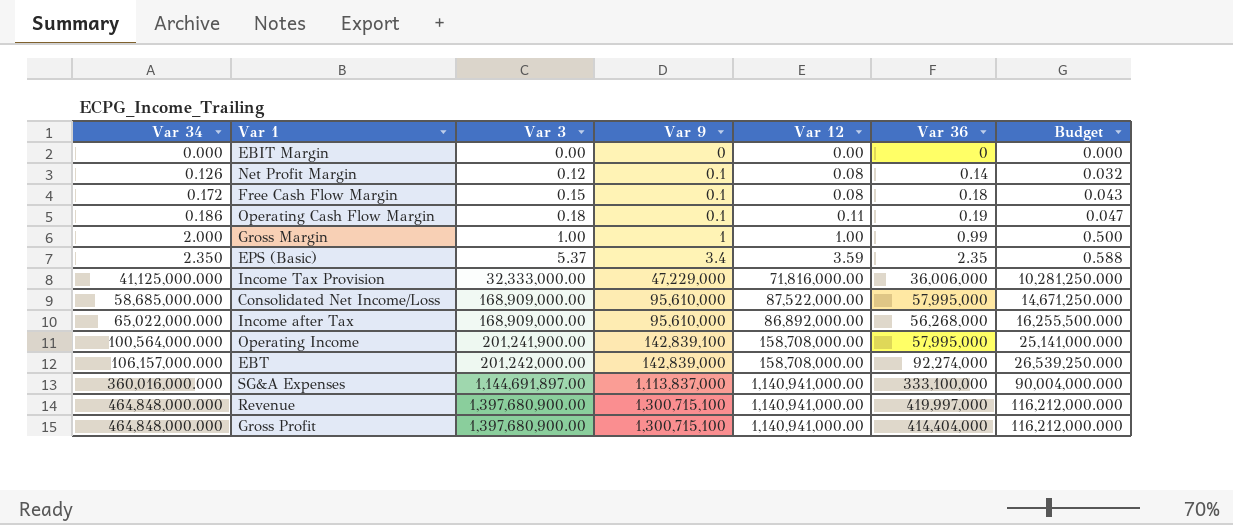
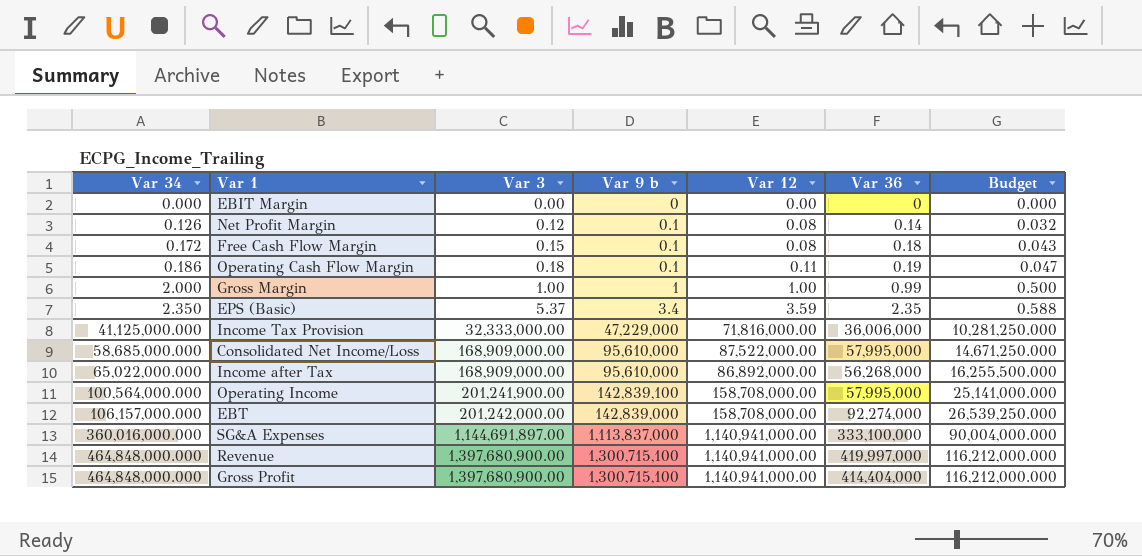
column name: Var 9 -> Var 9 b

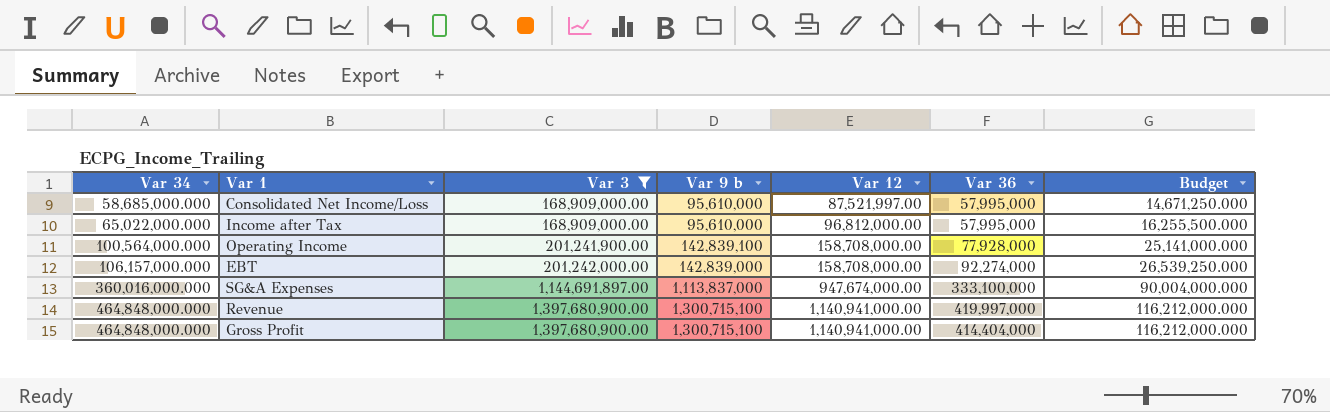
filter: none -> Var 3 >= 168,909,000.00
Consolidated Net Income/Loss | Var 12: 87,522,000.00 -> 87,521,997.00
Income after Tax | Var 12: 86,892,000.00 -> 96,812,000.00
Income after Tax | Var 36: 56,268,000 -> 57,995,000
Operating Income | Var 36: 57,995,000 -> 77,928,000
SG&A Expenses | Var 12: 1,140,941,000.00 -> 947,674,000.00

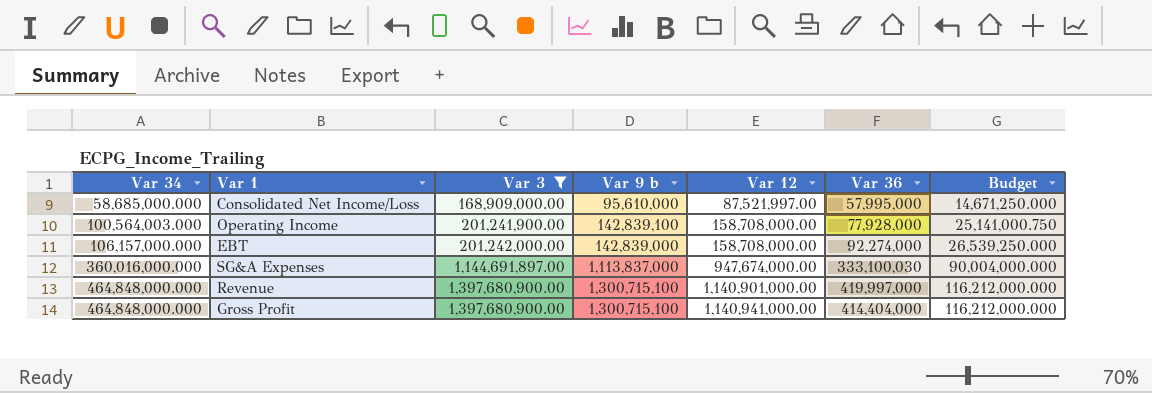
row Income after Tax: 65,022,000.000 | 168,909,000.00 | 95,610,000 | 96,812,000.00 | 57,995,000 | 16,255,500.000 -> none
Operating Income | Var 34: 100,564,000.000 -> 100,564,003.000
Operating Income | Budget: 25,141,000.000 -> 25,141,000.750
SG&A Expenses | Var 36: 333,100,000 -> 333,100,030
Revenue | Var 12: 1,140,941,000.00 -> 1,140,901,000.00

